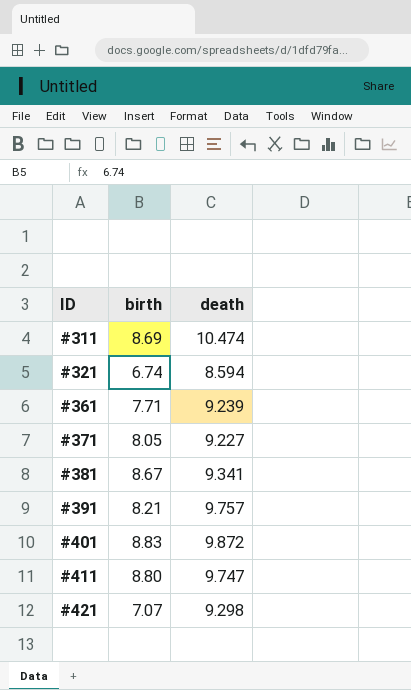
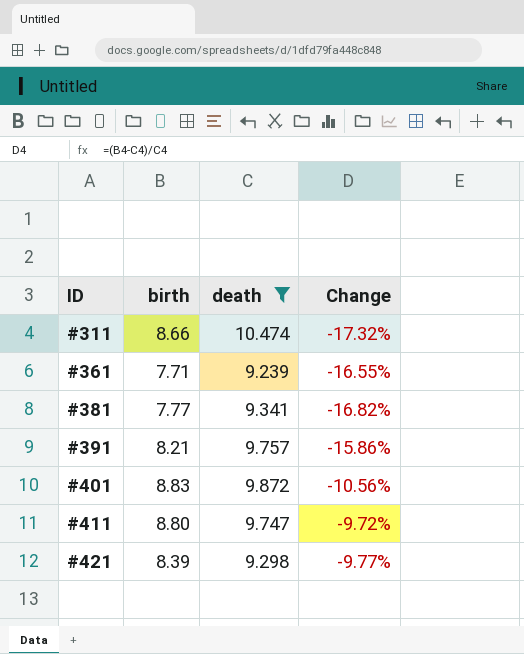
filter: none -> death >= 9.239
column Change | formula: none -> ([birth] - [death]) / [death]
#311 | birth: 8.69 -> 8.66
#381 | birth: 8.67 -> 7.77
#421 | birth: 7.07 -> 8.39

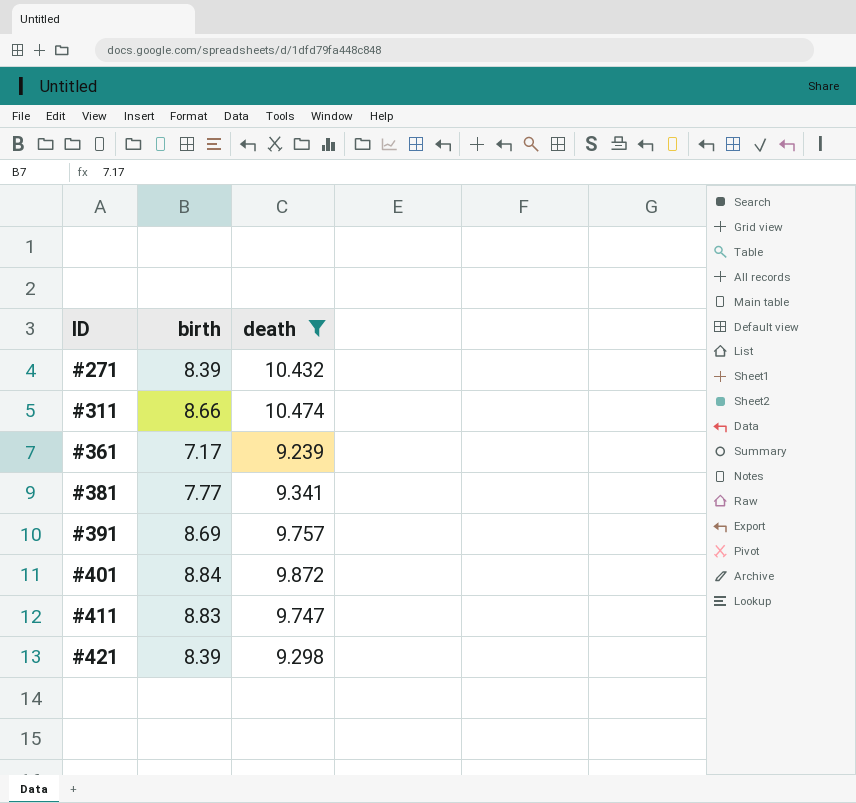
column Change | formula: ([birth] - [death]) / [death] -> none
row #271: none -> 8.39 | 10.432
#361 | birth: 7.71 -> 7.17
#391 | birth: 8.21 -> 8.69
#401 | birth: 8.83 -> 8.84
#411 | birth: 8.80 -> 8.83

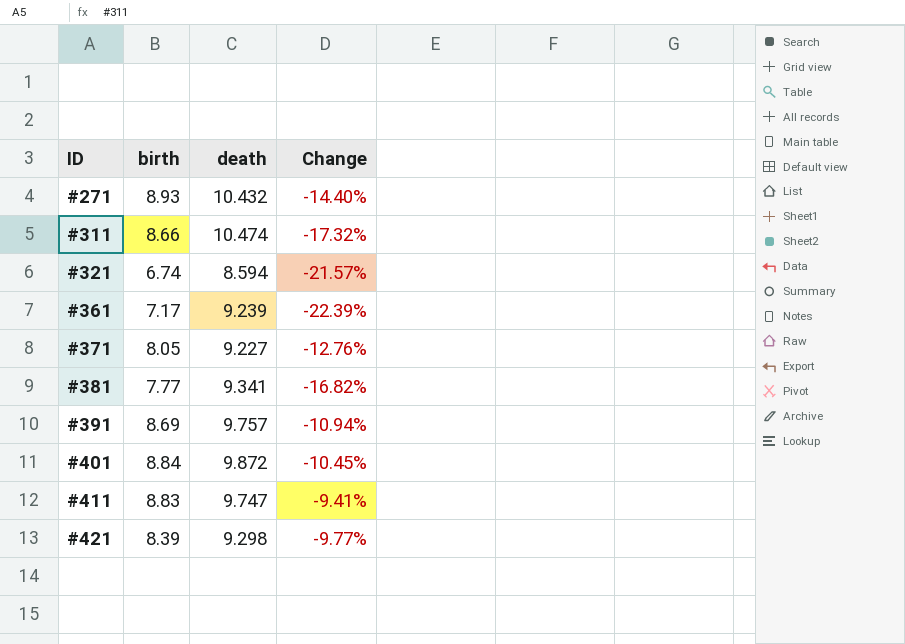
filter: death >= 9.239 -> none
column Change | formula: none -> ([birth] - [death]) / [death]
#271 | birth: 8.39 -> 8.93

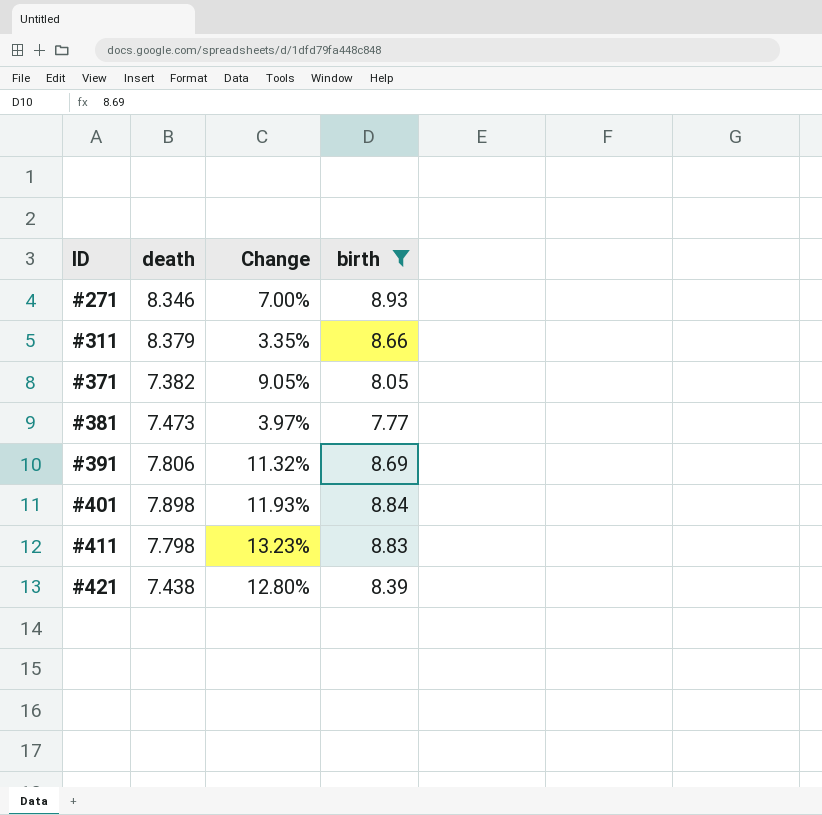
filter: none -> birth >= 7.77
column birth | position: 2 -> 4
#271 | death: 10.432 -> 8.346
#271 | Change: -14.40% -> 7.00%
#311 | death: 10.474 -> 8.379
#311 | Change: -17.32% -> 3.35%
#371 | death: 9.227 -> 7.382
#371 | Change: -12.76% -> 9.05%
#381 | death: 9.341 -> 7.473
#381 | Change: -16.82% -> 3.97%
#391 | death: 9.757 -> 7.806
#391 | Change: -10.94% -> 11.32%
#401 | death: 9.872 -> 7.898
#401 | Change: -10.45% -> 11.93%
#411 | death: 9.747 -> 7.798
#411 | Change: -9.41% -> 13.23%
#421 | death: 9.298 -> 7.438
#421 | Change: -9.77% -> 12.80%

